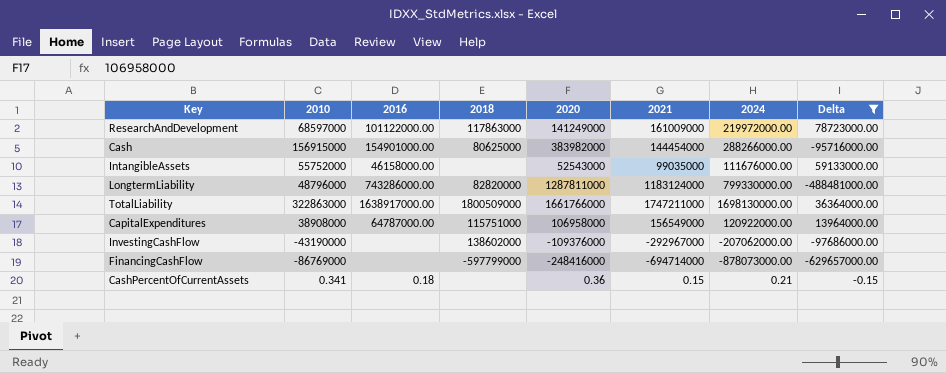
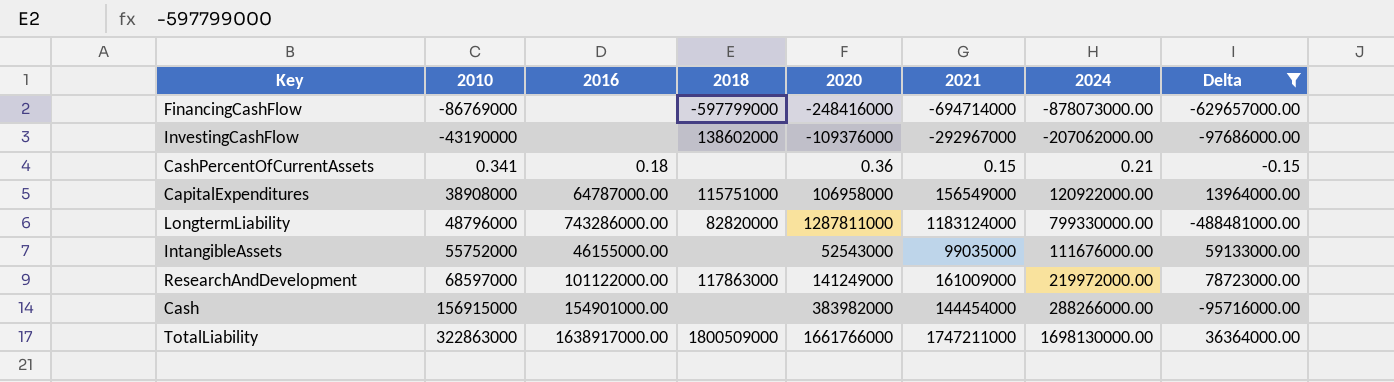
row order: none -> 2010 ascending
IntangibleAssets | 2016: 46158000.00 -> 46155000.00
Cash | 2018: 80625000 -> none

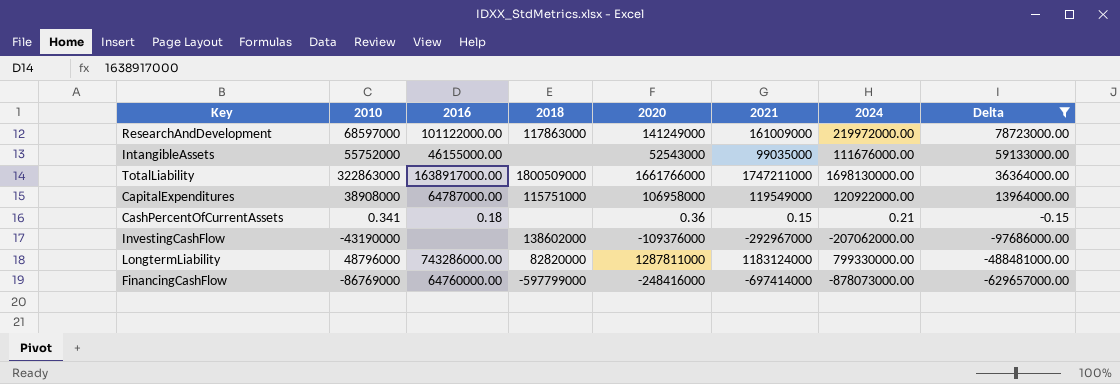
row order: 2010 ascending -> Delta descending
row Cash: 156915000 | 154901000.00 | none | 383982000 | 144454000 | 288266000.00 | -95716000.00 -> none
CapitalExpenditures | 2021: 156549000 -> 119549000
FinancingCashFlow | 2016: none -> 64760000.00
FinancingCashFlow | 2021: -694714000 -> -697414000

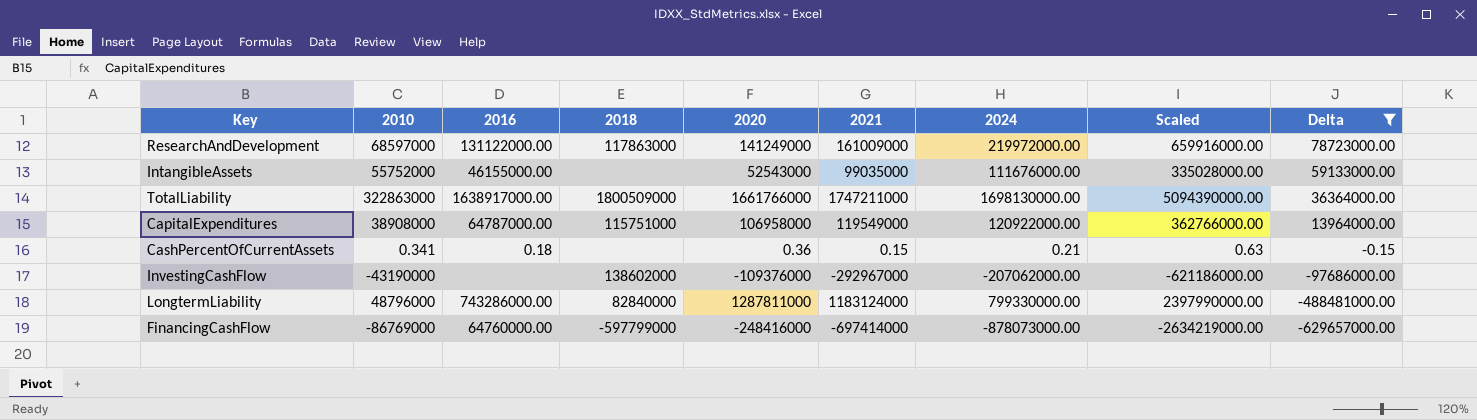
column Scaled | formula: none -> [2024] * 3
ResearchAndDevelopment | 2016: 101122000.00 -> 131122000.00
LongtermLiability | 2018: 82820000 -> 82840000

